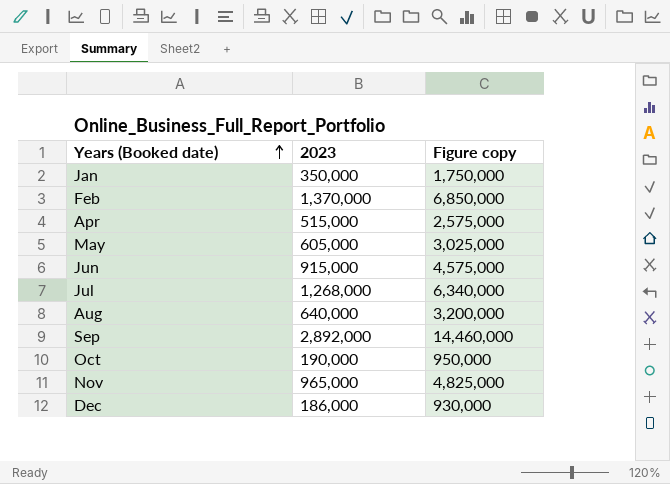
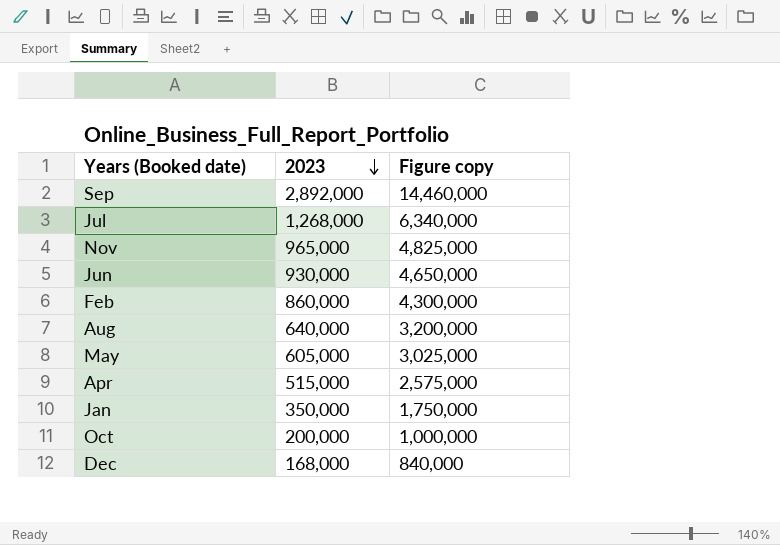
row order: Years (Booked date) ascending -> 2023 descending
Jun | 2023: 915,000 -> 930,000
Jun | Figure copy: 4,575,000 -> 4,650,000
Feb | 2023: 1,370,000 -> 860,000
Feb | Figure copy: 6,850,000 -> 4,300,000
Oct | 2023: 190,000 -> 200,000
Oct | Figure copy: 950,000 -> 1,000,000
Dec | 2023: 186,000 -> 168,000
Dec | Figure copy: 930,000 -> 840,000

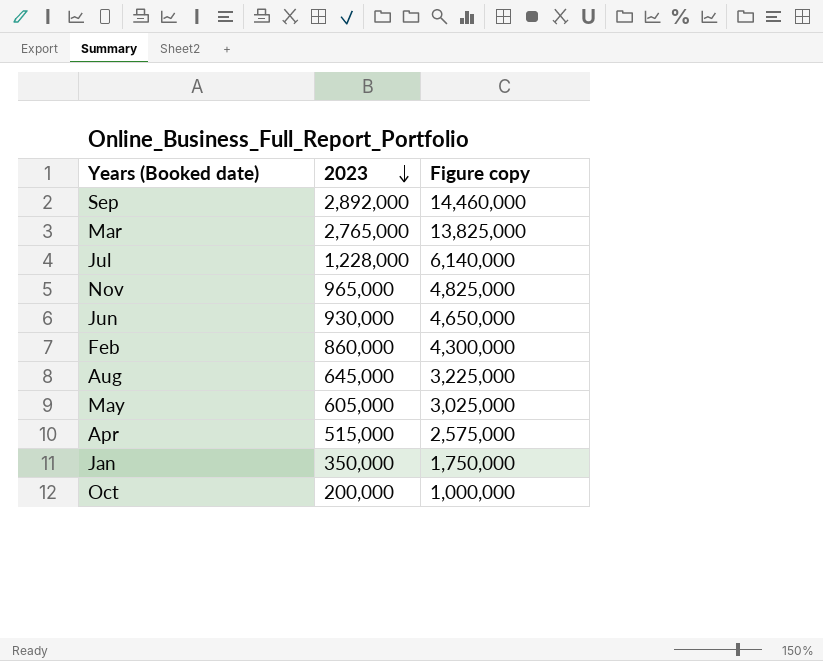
row Dec: 168,000 | 840,000 -> none
row Mar: none -> 2,765,000 | 13,825,000
Jul | 2023: 1,268,000 -> 1,228,000
Jul | Figure copy: 6,340,000 -> 6,140,000
Aug | 2023: 640,000 -> 645,000
Aug | Figure copy: 3,200,000 -> 3,225,000

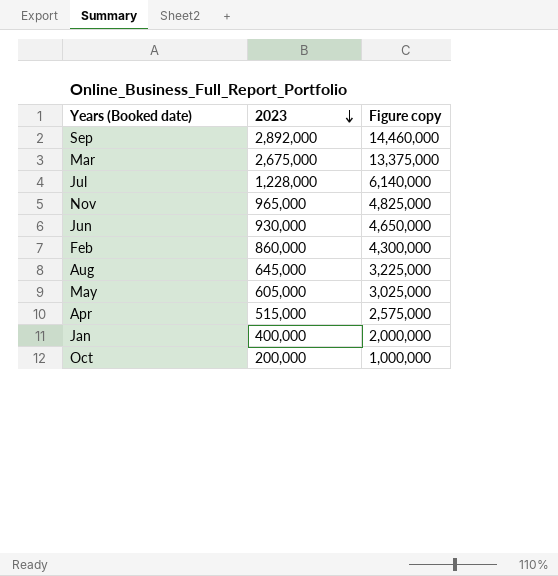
Mar | 2023: 2,765,000 -> 2,675,000
Mar | Figure copy: 13,825,000 -> 13,375,000
Jan | 2023: 350,000 -> 400,000
Jan | Figure copy: 1,750,000 -> 2,000,000

